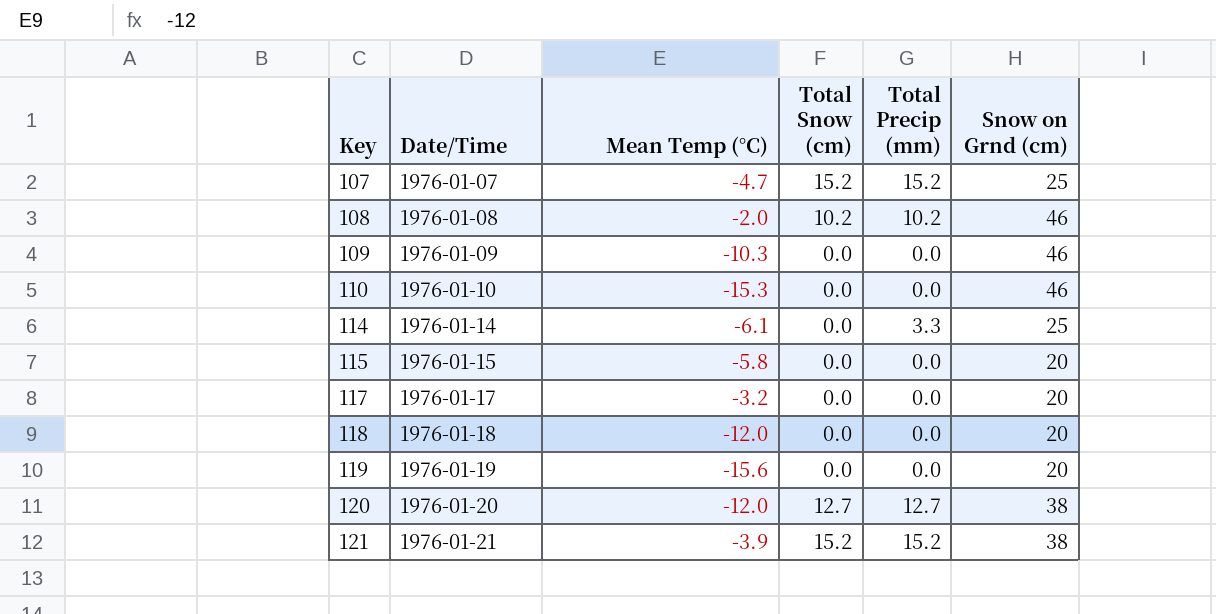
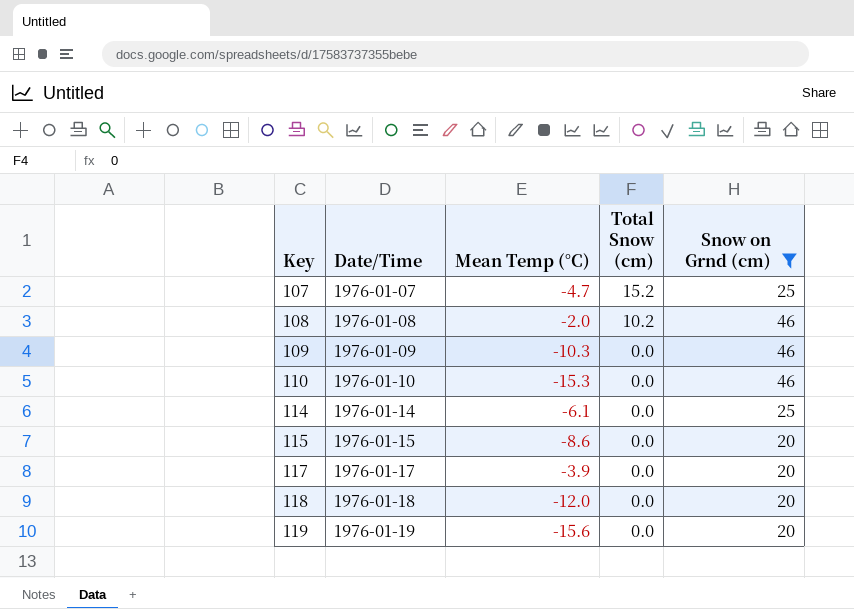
filter: none -> Snow on Grnd (cm) != 38
column Total Precip (mm) | position: 5 -> none
115 | Mean Temp (°C): -5.8 -> -8.6
117 | Mean Temp (°C): -3.2 -> -3.9

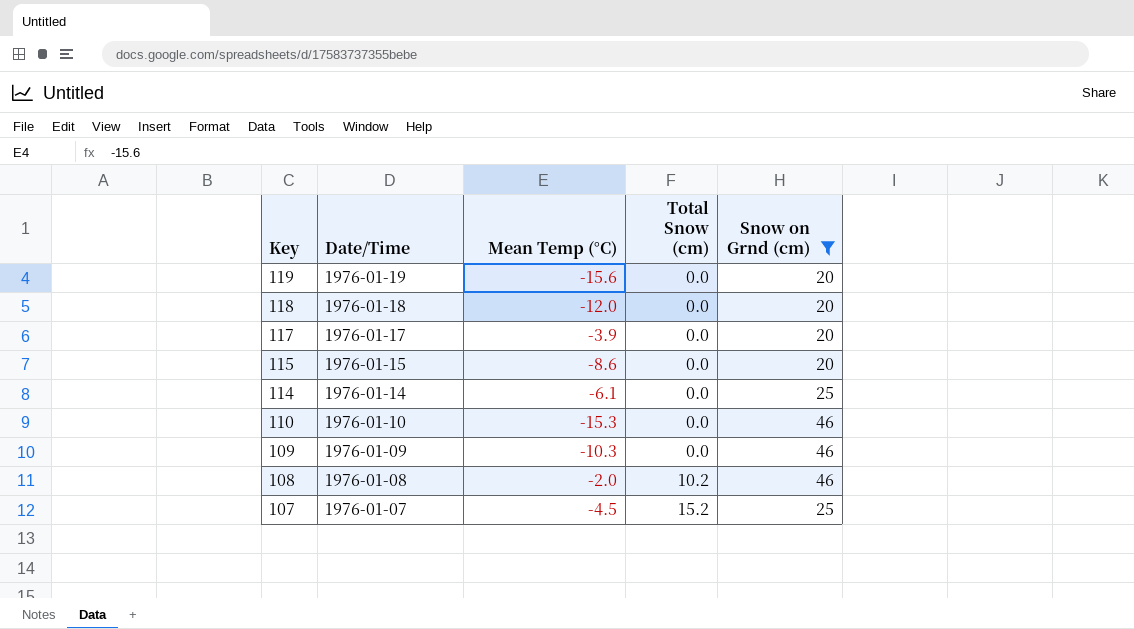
row order: Key ascending -> Key descending
107 | Mean Temp (°C): -4.7 -> -4.5

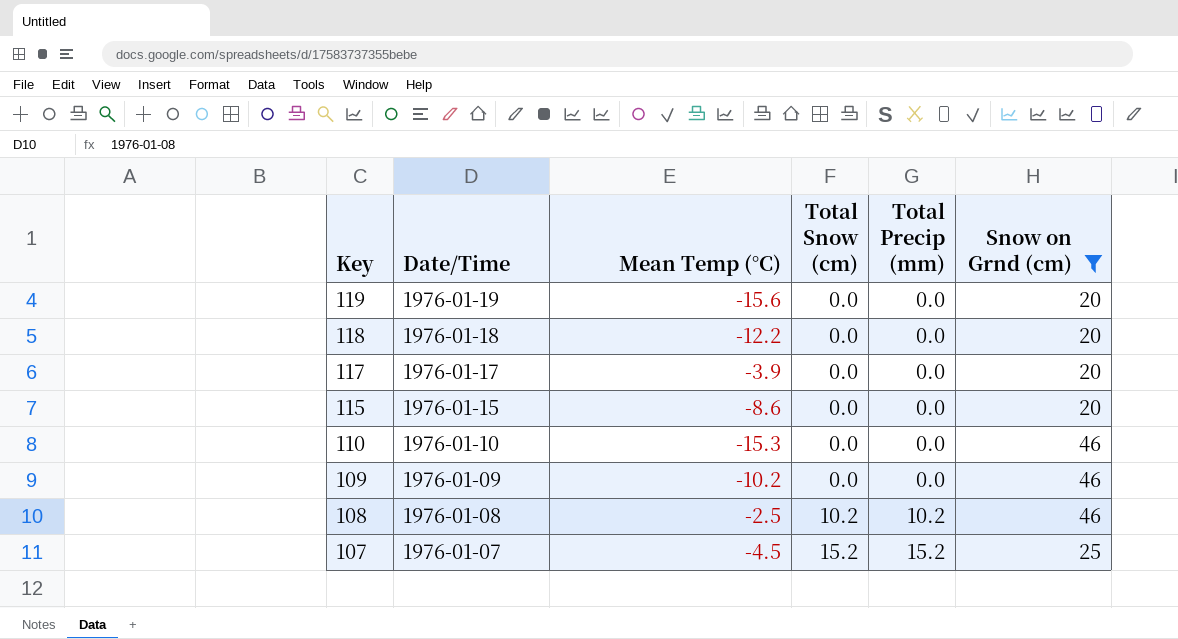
column Total Precip (mm) | position: none -> 5
row 114: 1976-01-14 | -6.1 | 0.0 | 25 -> none
118 | Mean Temp (°C): -12.0 -> -12.2
109 | Mean Temp (°C): -10.3 -> -10.2
108 | Mean Temp (°C): -2.0 -> -2.5

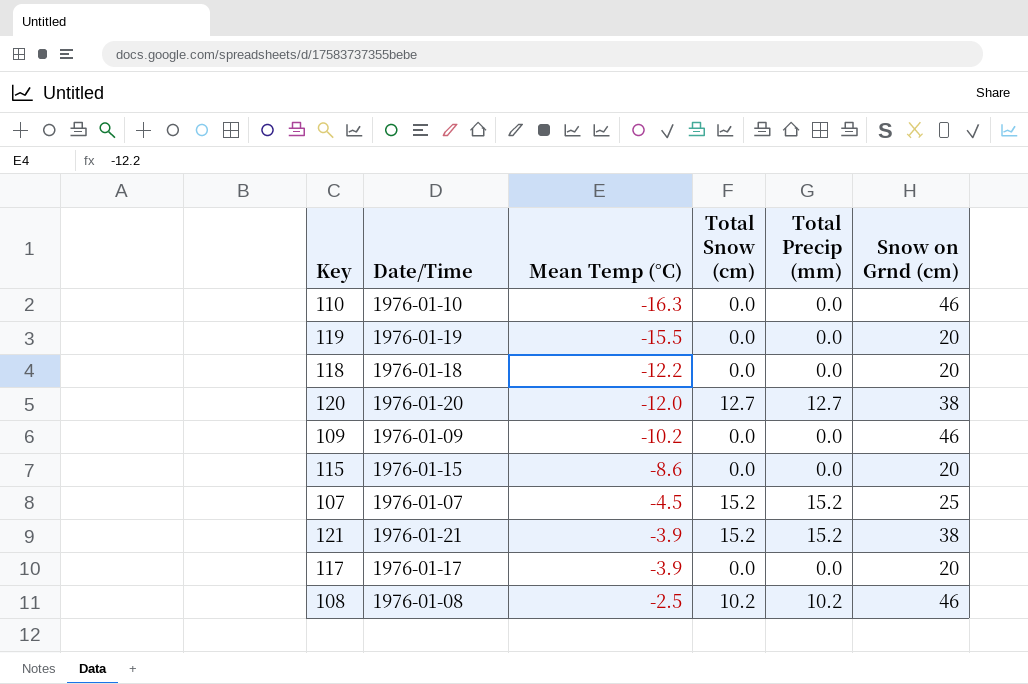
filter: Snow on Grnd (cm) != 38 -> none
row order: Key descending -> Mean Temp (°C) ascending
110 | Mean Temp (°C): -15.3 -> -16.3
119 | Mean Temp (°C): -15.6 -> -15.5

